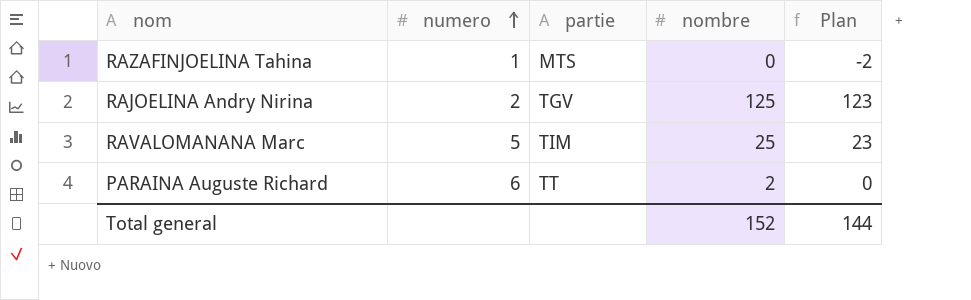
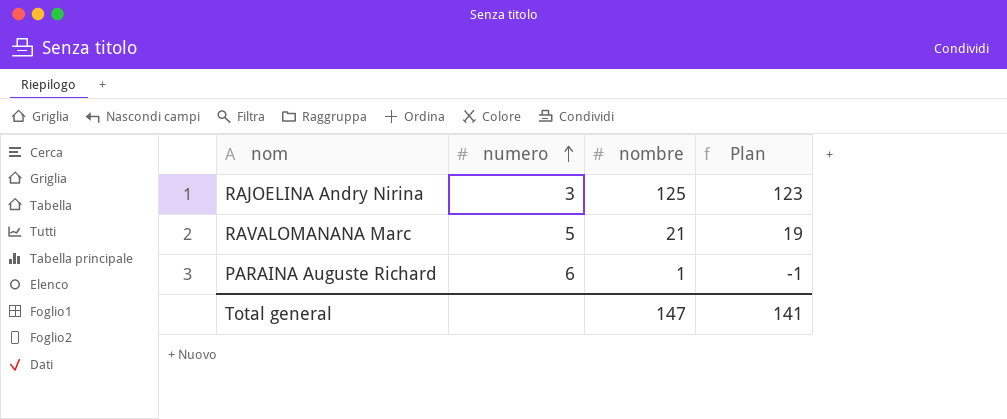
column partie | position: 3 -> none
row RAZAFINJOELINA Tahina: 1 | MTS | 0 | -2 -> none
RAJOELINA Andry Nirina | numero: 2 -> 3
RAVALOMANANA Marc | nombre: 25 -> 21
RAVALOMANANA Marc | Plan: 23 -> 19
PARAINA Auguste Richard | nombre: 2 -> 1
PARAINA Auguste Richard | Plan: 0 -> -1
Total general | nombre: 152 -> 147
Total general | Plan: 144 -> 141

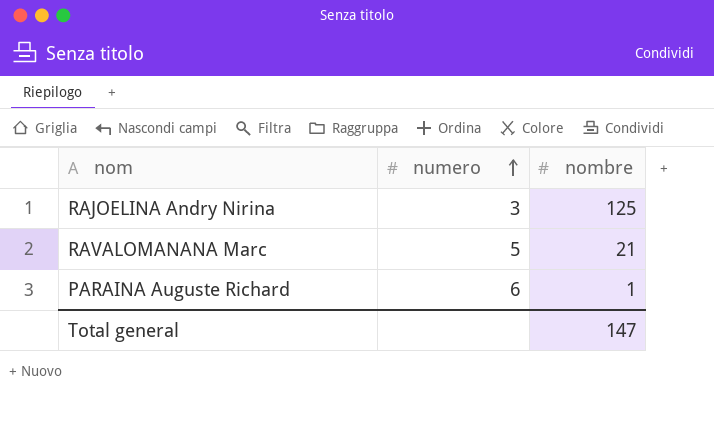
column Plan | formula: [nombre] - 2 -> none

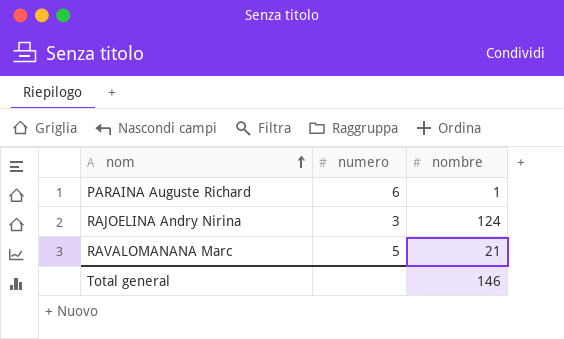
row order: numero ascending -> nom ascending
RAJOELINA Andry Nirina | nombre: 125 -> 124
Total general | nombre: 147 -> 146

